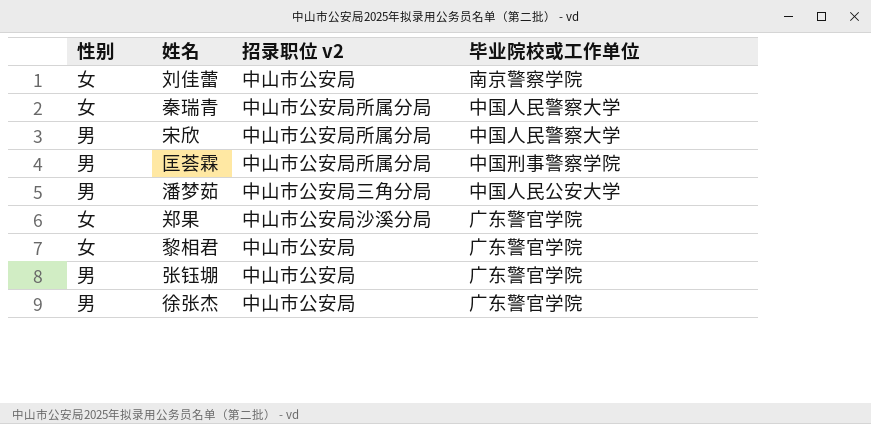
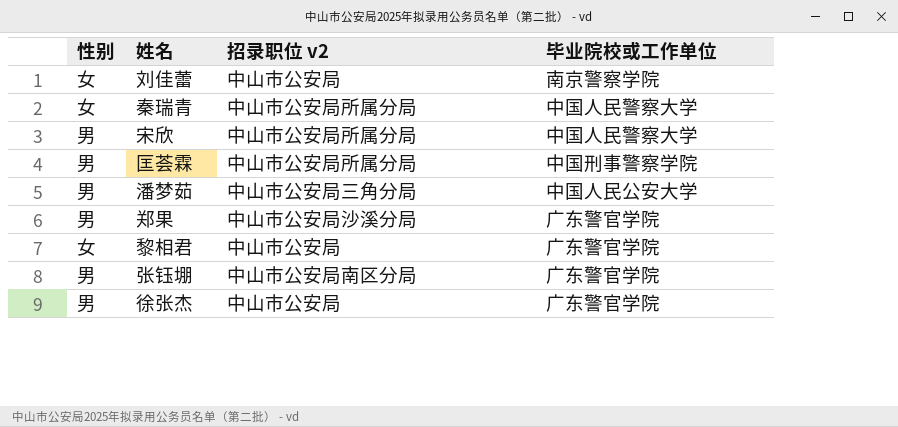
郑果 | 性别: 女 -> 男
张钰堋 | 招录职位 v2: 中山市公安局 -> 中山市公安局南区分局

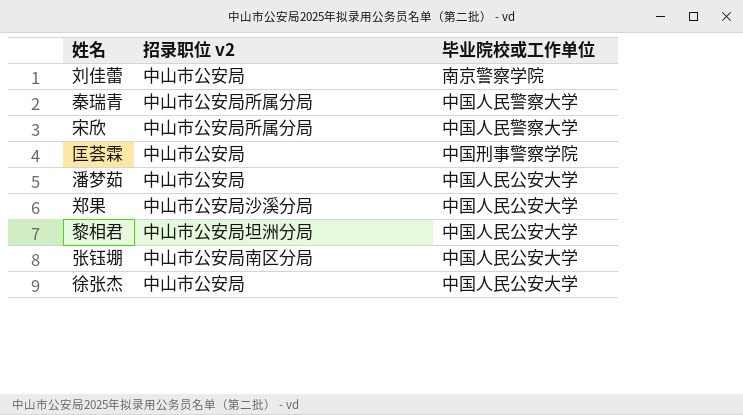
column 性别 | position: 1 -> none
匡荟霖 | 招录职位 v2: 中山市公安局所属分局 -> 中山市公安局
潘梦茹 | 招录职位 v2: 中山市公安局三角分局 -> 中山市公安局
郑果 | 毕业院校或工作单位: 广东警官学院 -> 中国人民公安大学
黎相君 | 招录职位 v2: 中山市公安局 -> 中山市公安局坦洲分局
黎相君 | 毕业院校或工作单位: 广东警官学院 -> 中国人民公安大学
张钰堋 | 毕业院校或工作单位: 广东警官学院 -> 中国人民公安大学
徐张杰 | 毕业院校或工作单位: 广东警官学院 -> 中国人民公安大学

